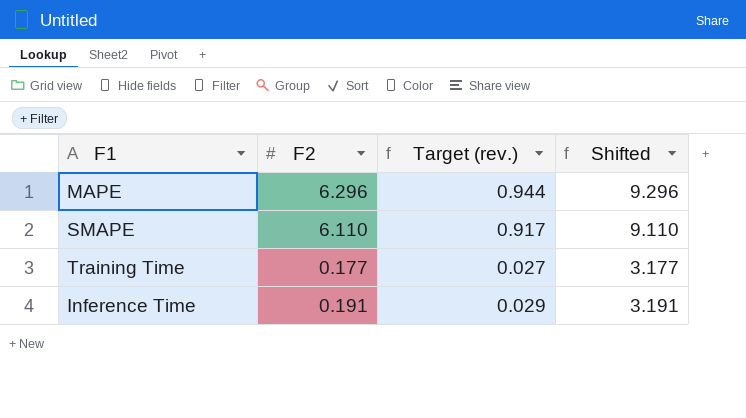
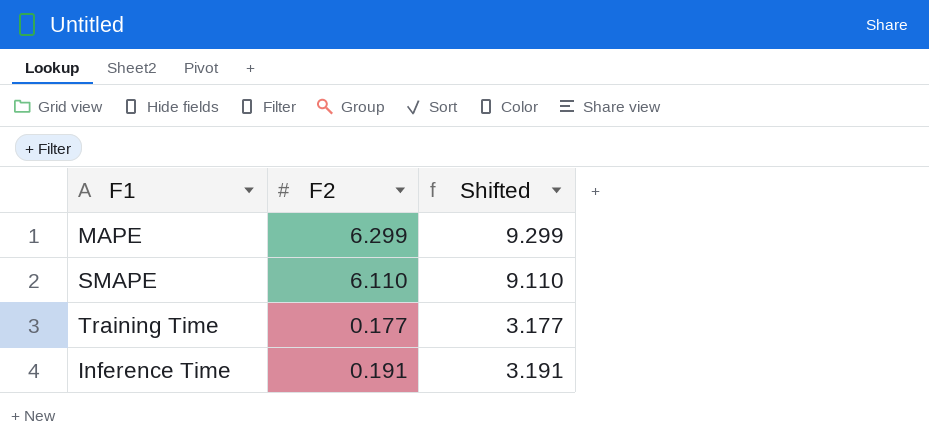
column Target (rev.) | formula: [F2] * 0.15 -> none
MAPE | F2: 6.296 -> 6.299
MAPE | Shifted: 9.296 -> 9.299

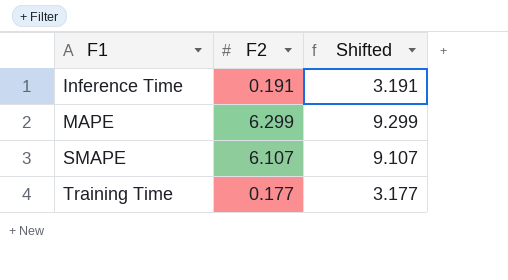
row order: none -> F1 ascending
SMAPE | F2: 6.110 -> 6.107
SMAPE | Shifted: 9.110 -> 9.107

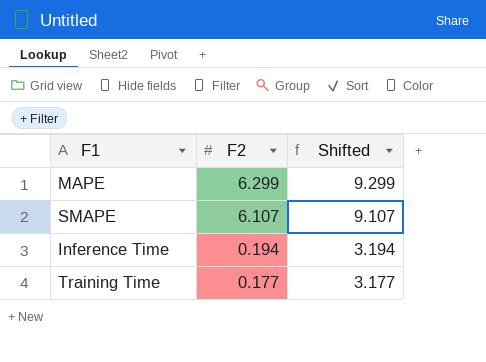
row order: F1 ascending -> F2 descending
Inference Time | F2: 0.191 -> 0.194
Inference Time | Shifted: 3.191 -> 3.194

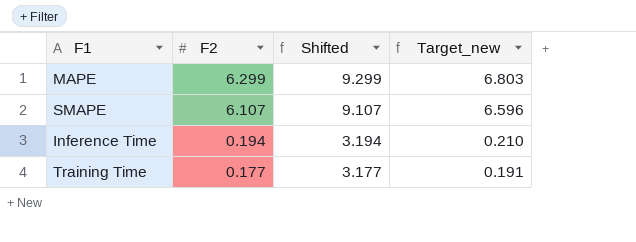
column Target_new | formula: none -> [F2] * 1.08

